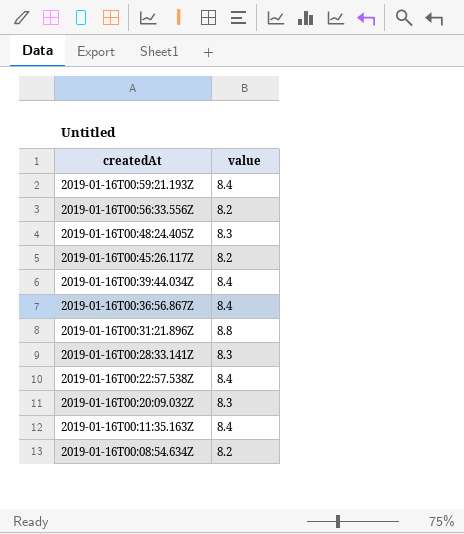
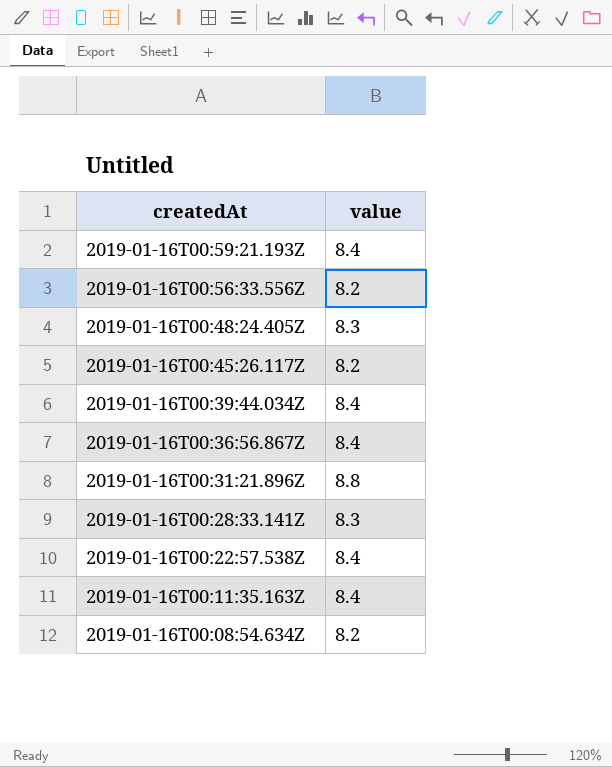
row 2019-01-16T00:20:09.032Z: 8.3 -> none

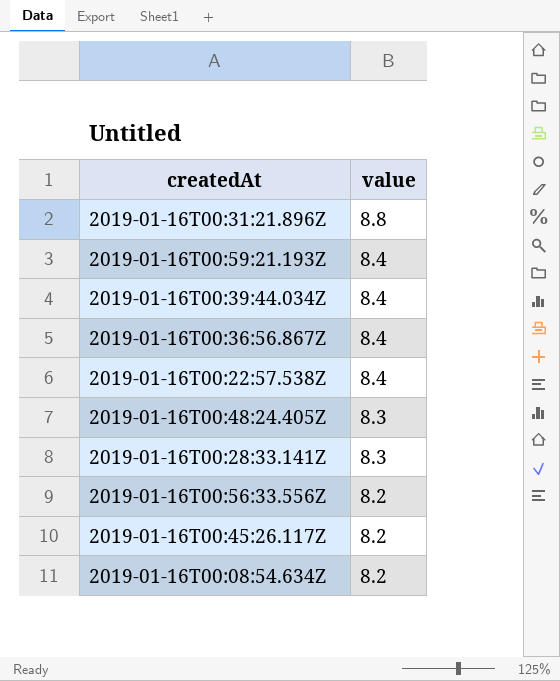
row order: createdAt descending -> value descending
row 2019-01-16T00:11:35.163Z: 8.4 -> none

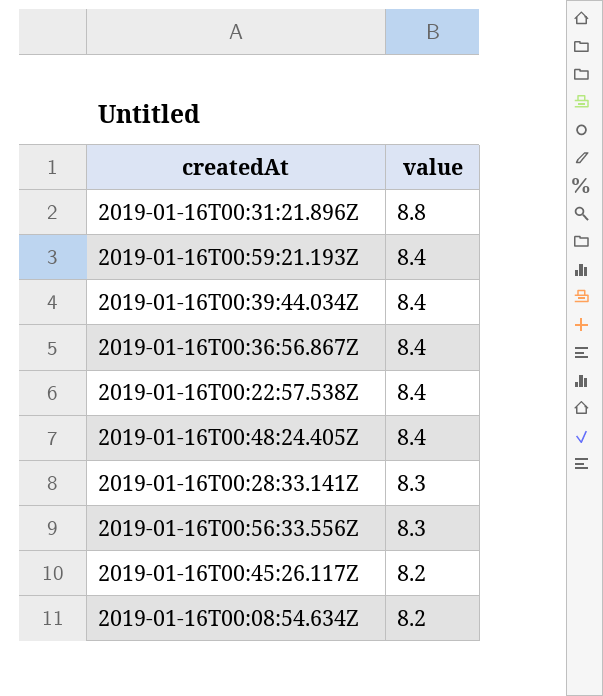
2019-01-16T00:48:24.405Z | value: 8.3 -> 8.4
2019-01-16T00:56:33.556Z | value: 8.2 -> 8.3

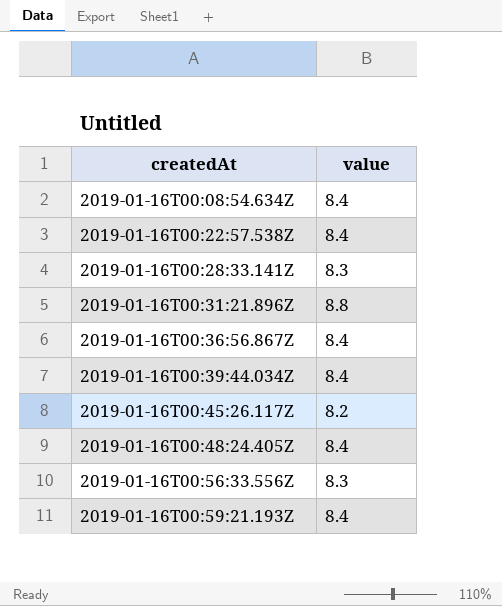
row order: value descending -> createdAt ascending
2019-01-16T00:08:54.634Z | value: 8.2 -> 8.4

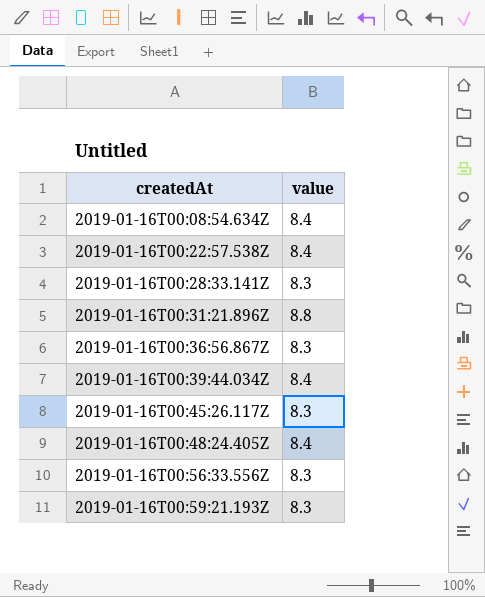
2019-01-16T00:36:56.867Z | value: 8.4 -> 8.3
2019-01-16T00:45:26.117Z | value: 8.2 -> 8.3
2019-01-16T00:59:21.193Z | value: 8.4 -> 8.3

